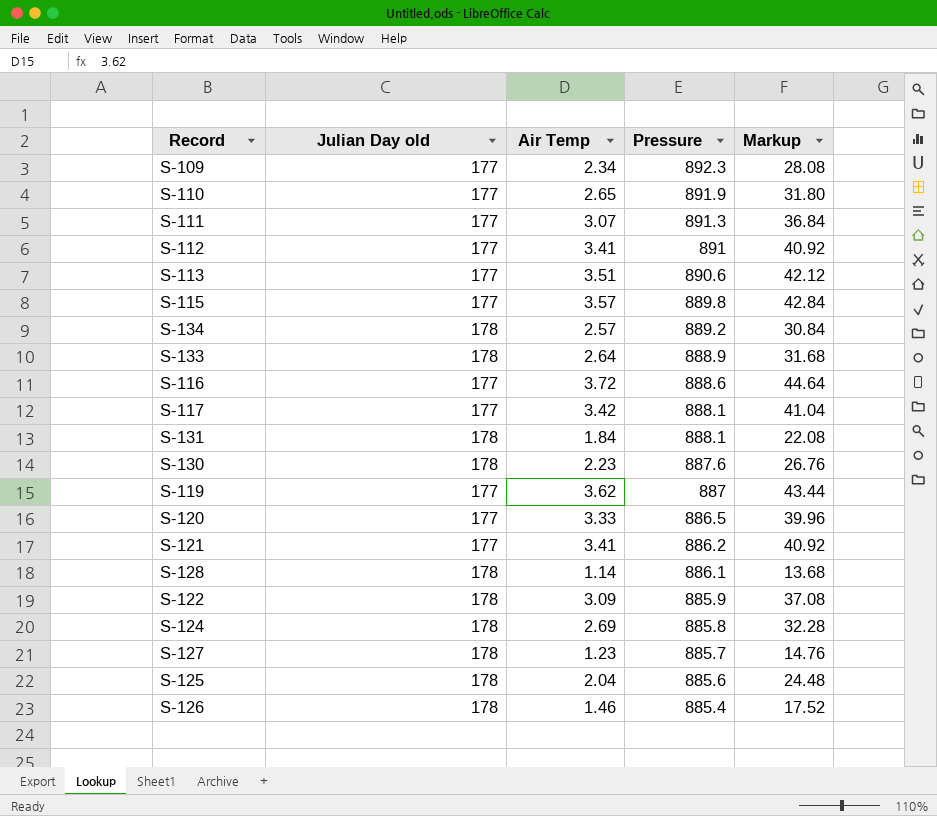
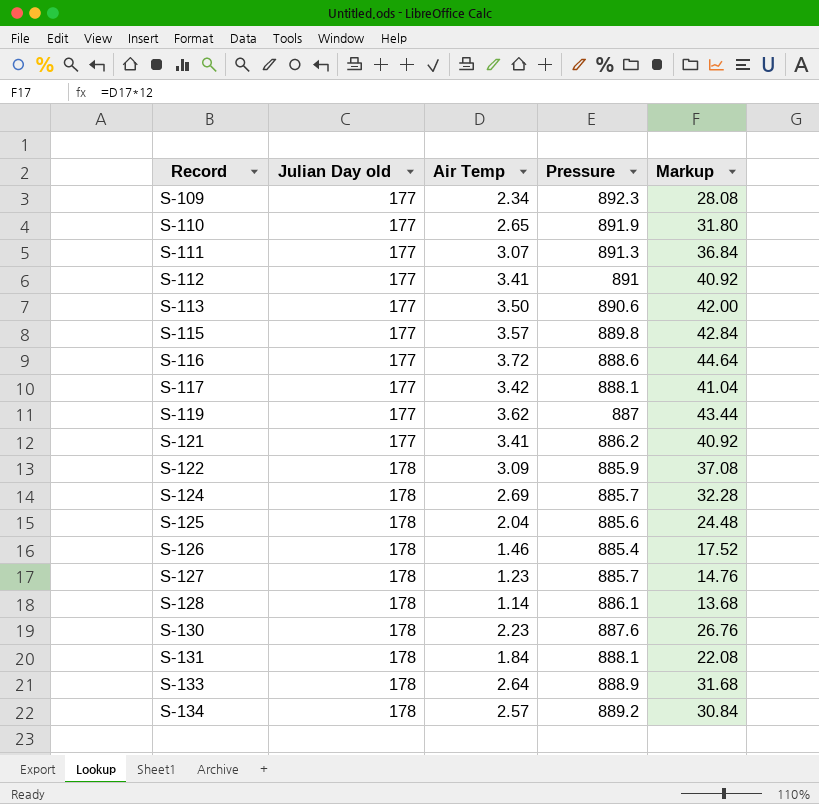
row order: Pressure descending -> Record ascending
row S-120: 177 | 3.33 | 886.5 | 39.96 -> none
S-113 | Air Temp: 3.51 -> 3.50
S-113 | Markup: 42.12 -> 42.00
S-124 | Pressure: 885.8 -> 885.7

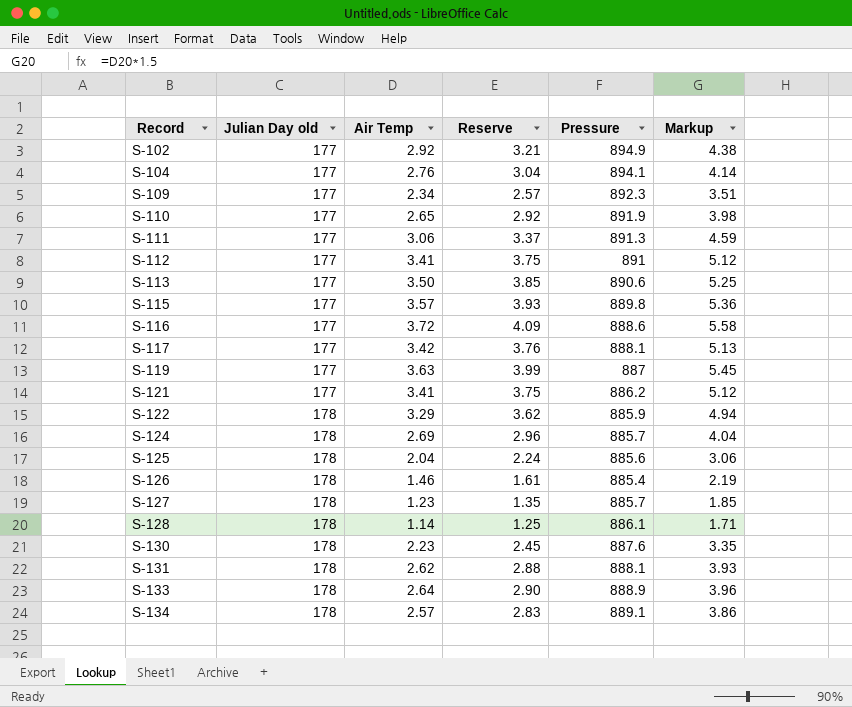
column Reserve | formula: none -> [Air Temp] * 1.1
column Markup | formula: [Air Temp] * 12 -> [Air Temp] * 1.5
row S-102: none -> 177 | 2.92 | 3.21 | 894.9 | 4.38
row S-104: none -> 177 | 2.76 | 3.04 | 894.1 | 4.14
S-111 | Air Temp: 3.07 -> 3.06
S-119 | Air Temp: 3.62 -> 3.63
S-122 | Air Temp: 3.09 -> 3.29
S-131 | Air Temp: 1.84 -> 2.62
S-134 | Pressure: 889.2 -> 889.1

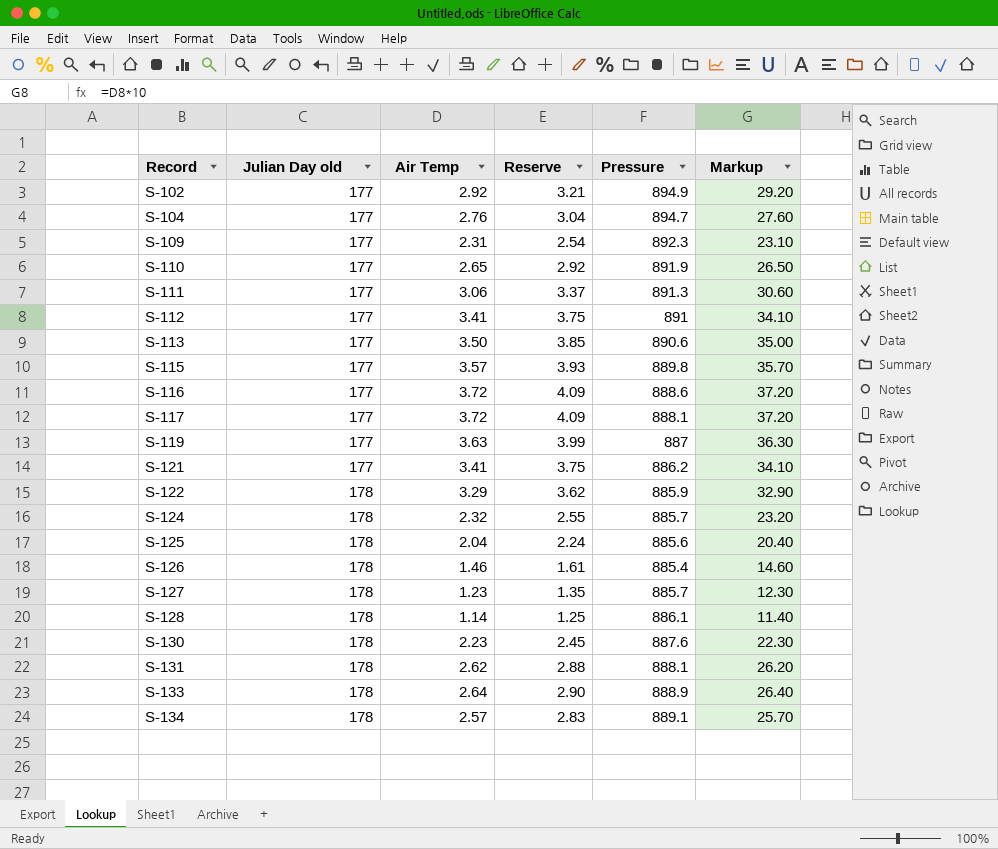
column Markup | formula: [Air Temp] * 1.5 -> [Air Temp] * 10
S-104 | Pressure: 894.1 -> 894.7
S-109 | Air Temp: 2.34 -> 2.31
S-109 | Reserve: 2.57 -> 2.54
S-117 | Air Temp: 3.42 -> 3.72
S-117 | Reserve: 3.76 -> 4.09
S-124 | Air Temp: 2.69 -> 2.32
S-124 | Reserve: 2.96 -> 2.55

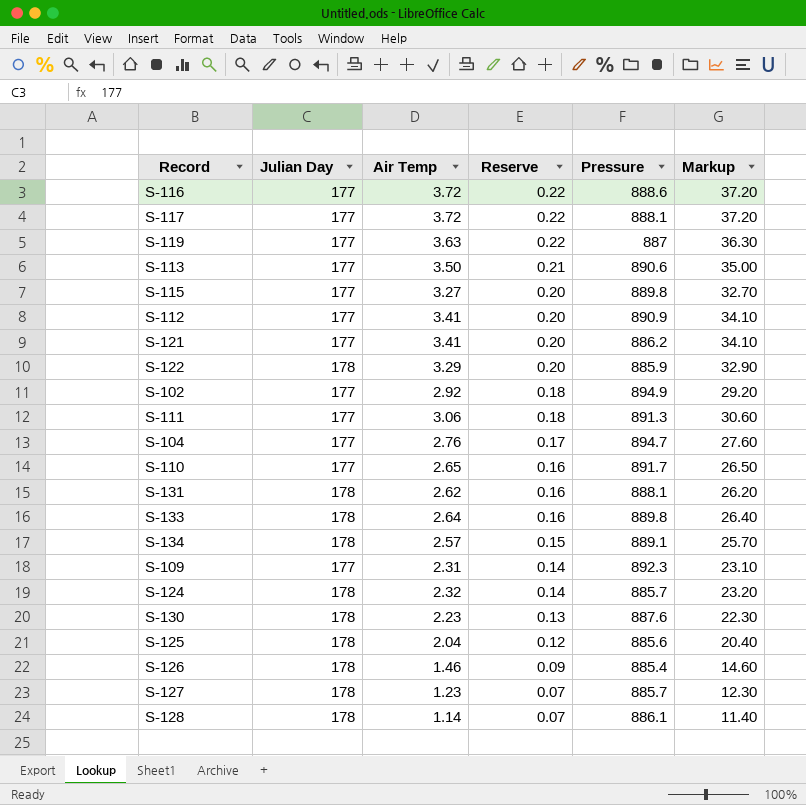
row order: Record ascending -> Reserve descending
column name: Julian Day old -> Julian Day
column Reserve | formula: [Air Temp] * 1.1 -> [Air Temp] * 0.06
S-115 | Air Temp: 3.57 -> 3.27
S-115 | Markup: 35.70 -> 32.70
S-112 | Pressure: 891 -> 890.9
S-110 | Pressure: 891.9 -> 891.7
S-133 | Pressure: 888.9 -> 889.8

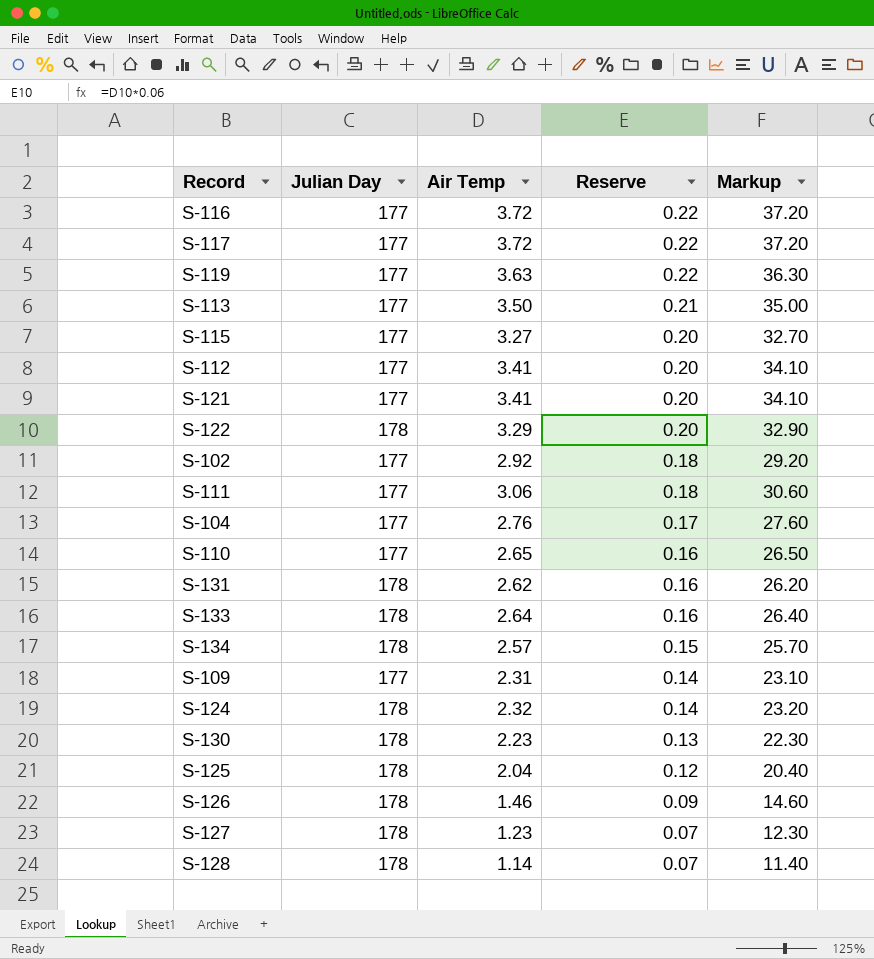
column Pressure | position: 5 -> none

